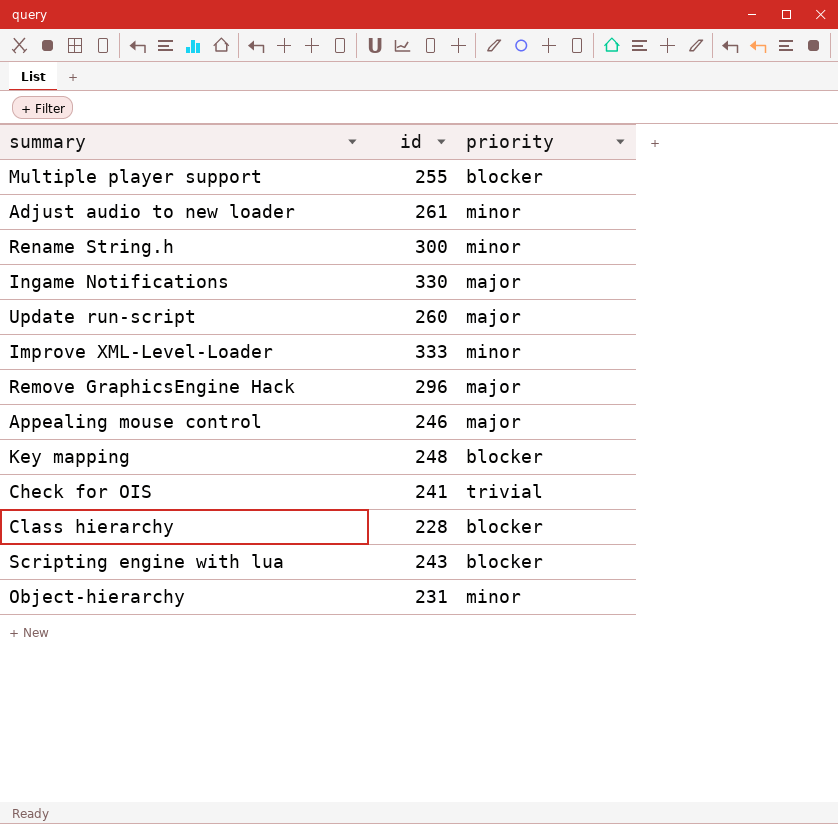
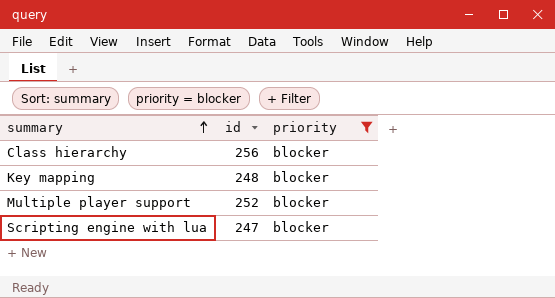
filter: none -> priority = blocker
row order: none -> summary ascending
Class hierarchy | id: 228 -> 256
Multiple player support | id: 255 -> 252
Scripting engine with lua | id: 243 -> 247

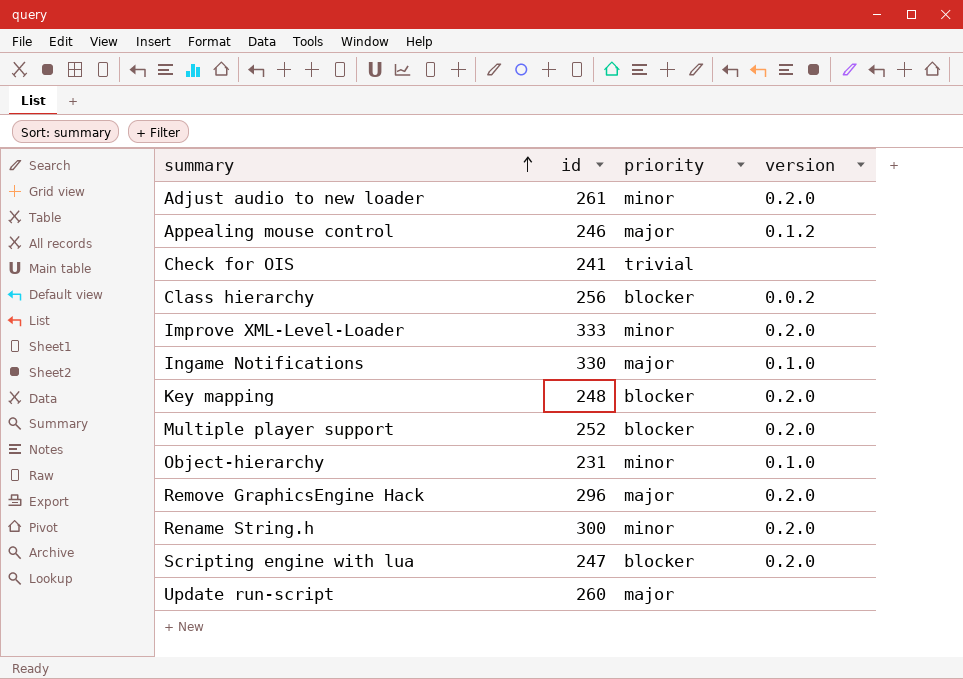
filter: priority = blocker -> none
column version | position: none -> 4

